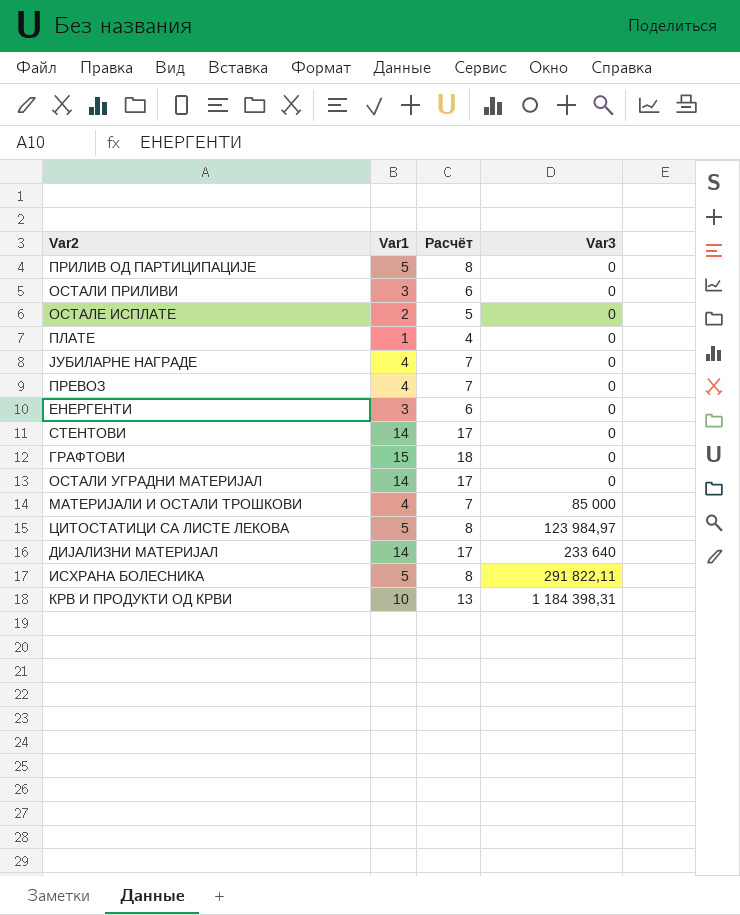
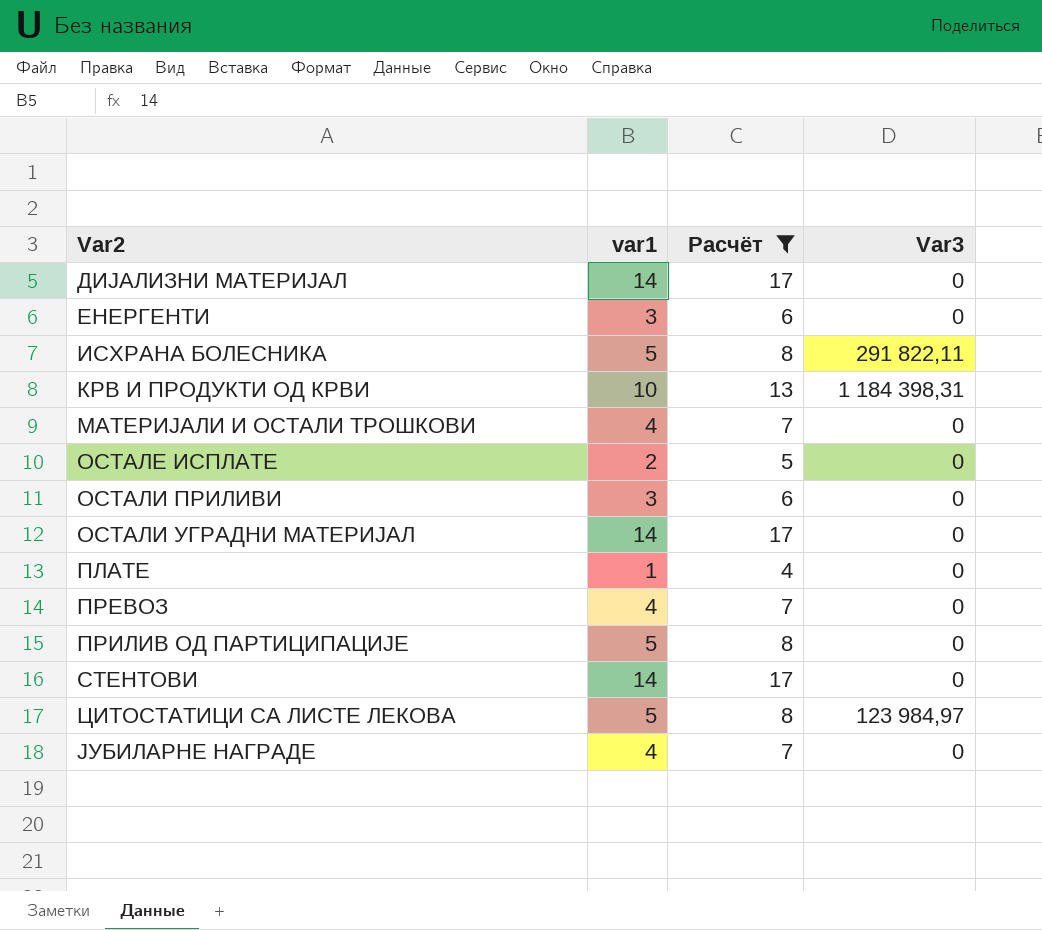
filter: none -> Расчёт != 18
row order: Var3 ascending -> Var2 ascending
column name: Var1 -> var1
ДИЈАЛИЗНИ МАТЕРИЈАЛ | Var3: 233 640 -> 0
МАТЕРИЈАЛИ И ОСТАЛИ ТРОШКОВИ | Var3: 85 000 -> 0

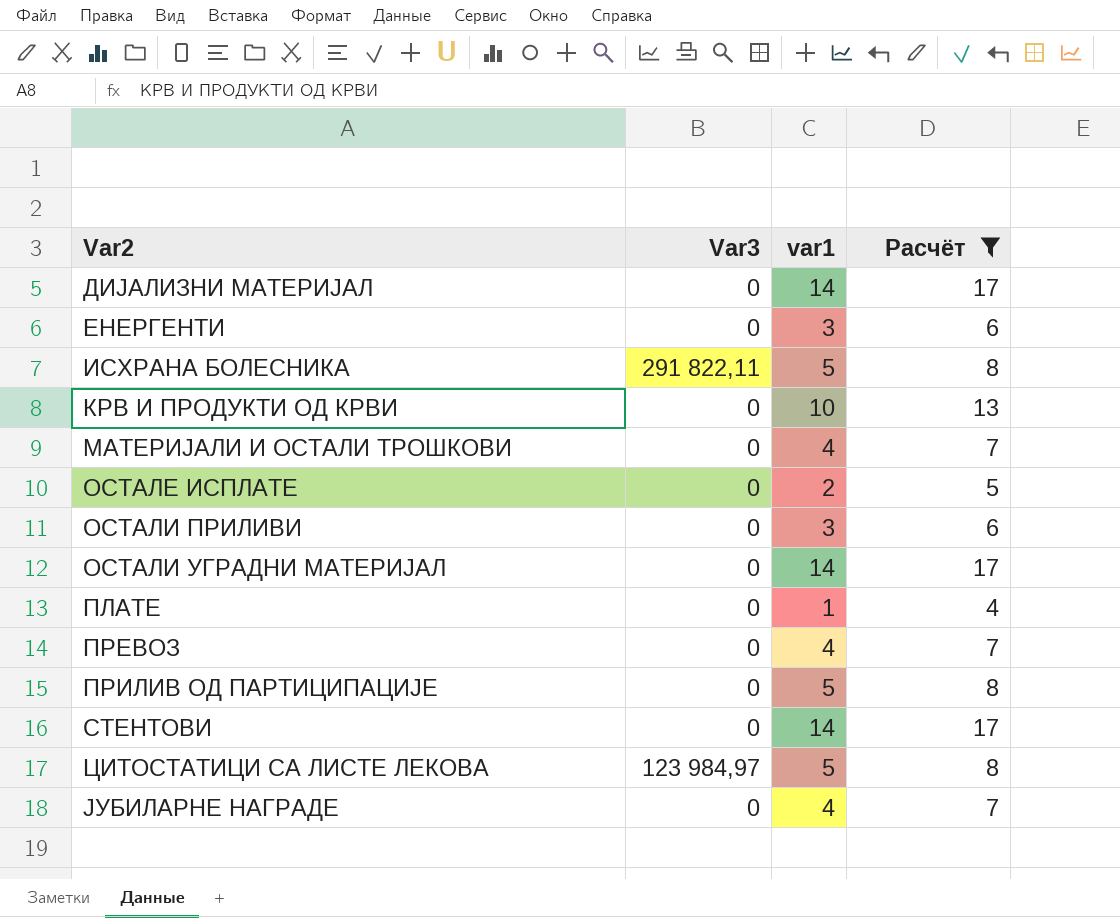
column Var3 | position: 4 -> 2
КРВ И ПРОДУКТИ ОД КРВИ | Var3: 1 184 398,31 -> 0

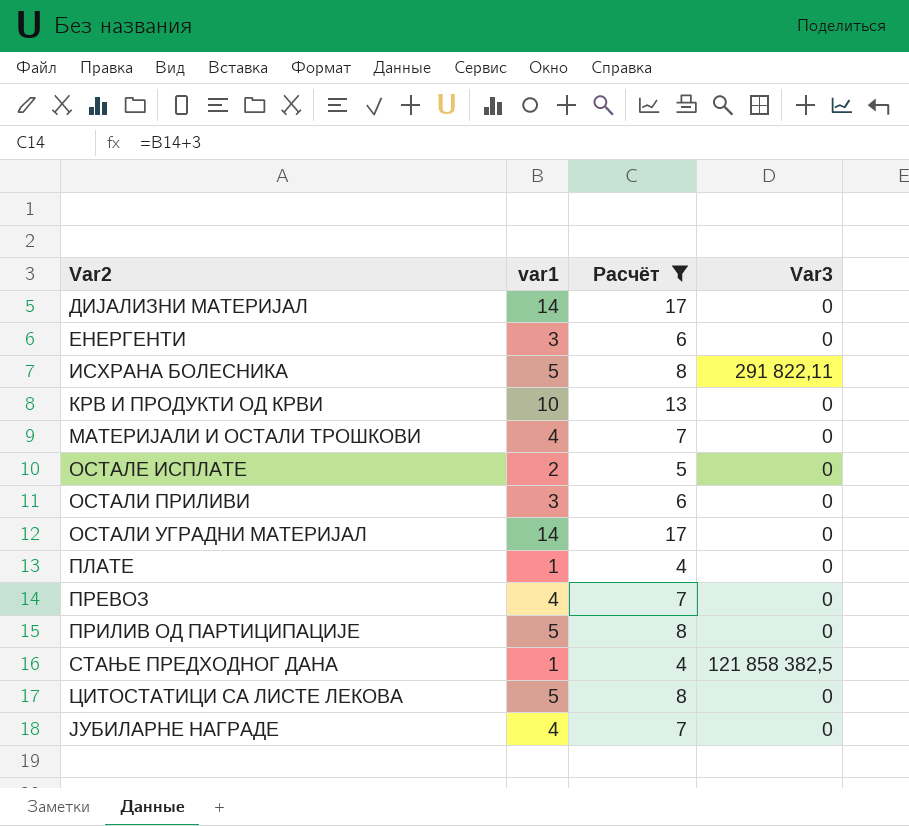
column Var3 | position: 2 -> 4
row СТЕНТОВИ: 0 | 14 | 17 -> none
row СТАЊЕ ПРЕДХОДНОГ ДАНА: none -> 1 | 4 | 121 858 382,5
ЦИТОСТАТИЦИ СА ЛИСТЕ ЛЕКОВА | Var3: 123 984,97 -> 0

